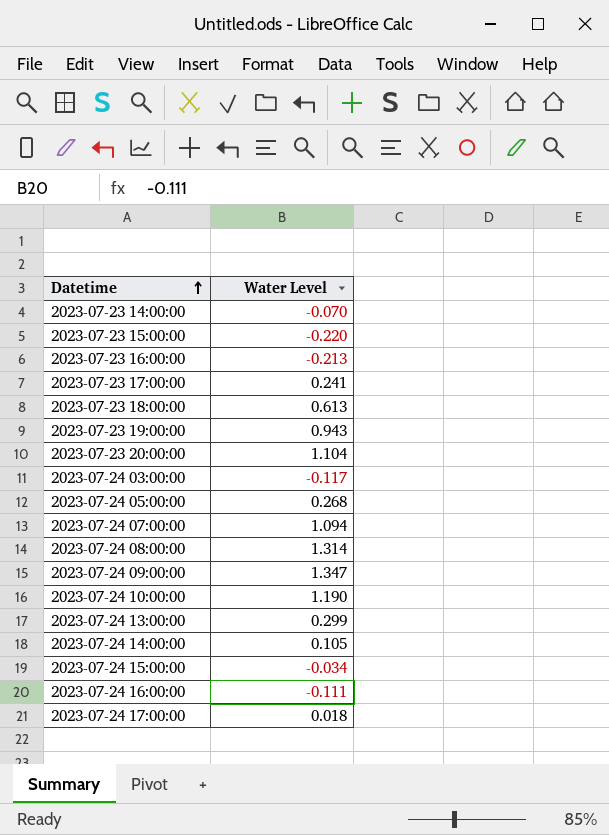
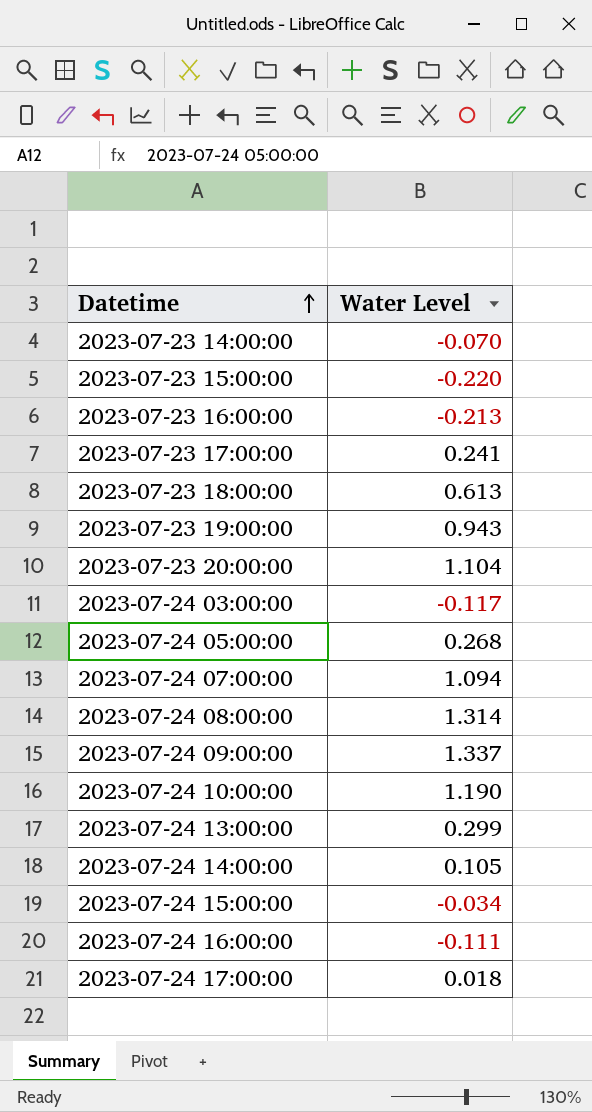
2023-07-24 09:00:00 | Water Level: 1.347 -> 1.337

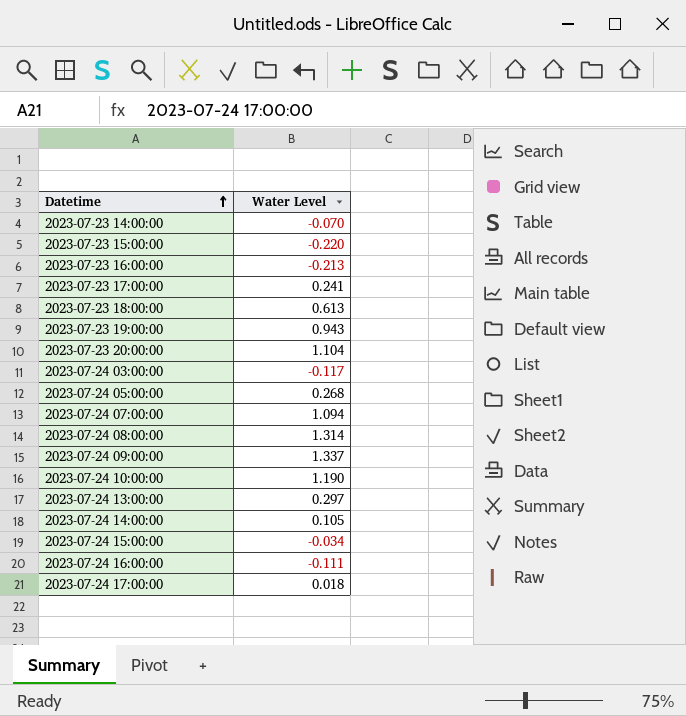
2023-07-24 13:00:00 | Water Level: 0.299 -> 0.297

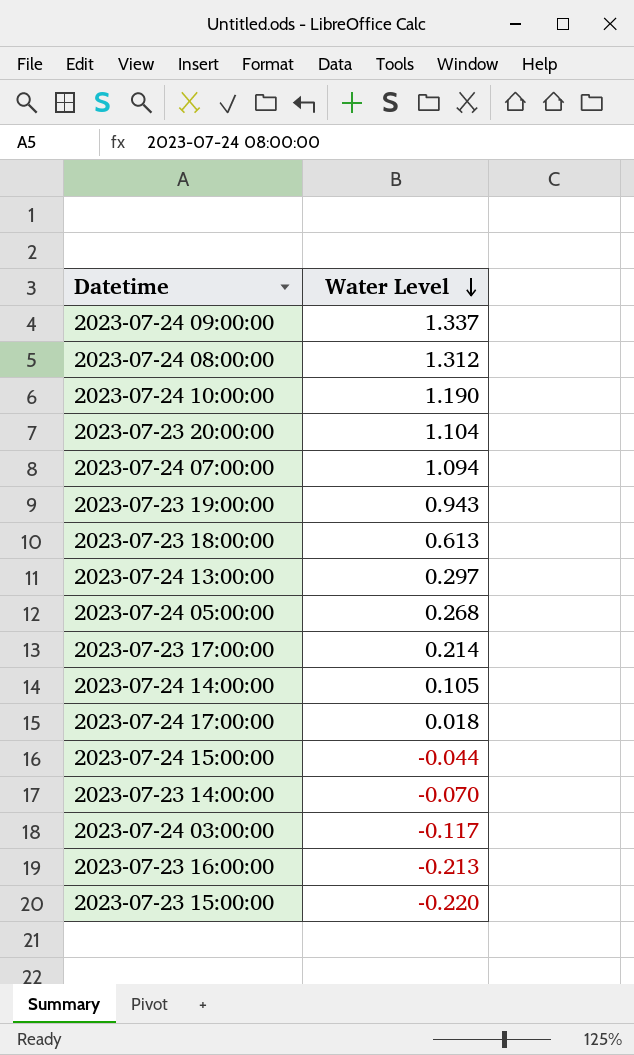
row order: Datetime ascending -> Water Level descending
row 2023-07-24 16:00:00: -0.111 -> none
2023-07-24 08:00:00 | Water Level: 1.314 -> 1.312
2023-07-23 17:00:00 | Water Level: 0.241 -> 0.214
2023-07-24 15:00:00 | Water Level: -0.034 -> -0.044

